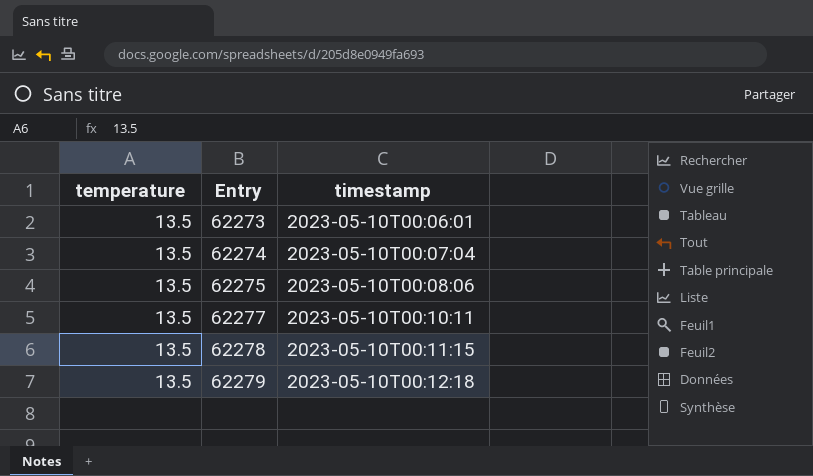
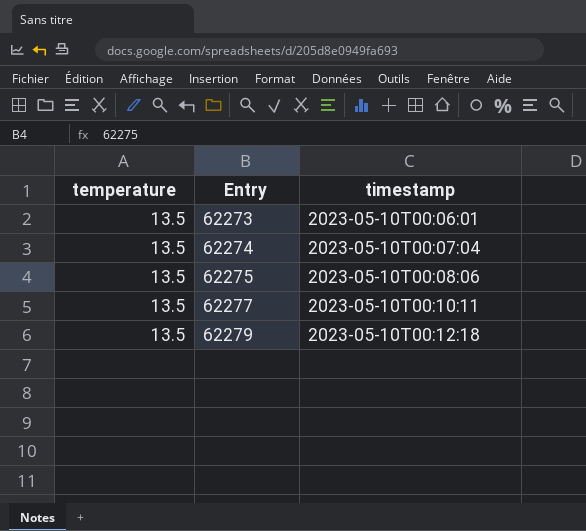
row 62278: 13.5 | 2023-05-10T00:11:15 -> none

